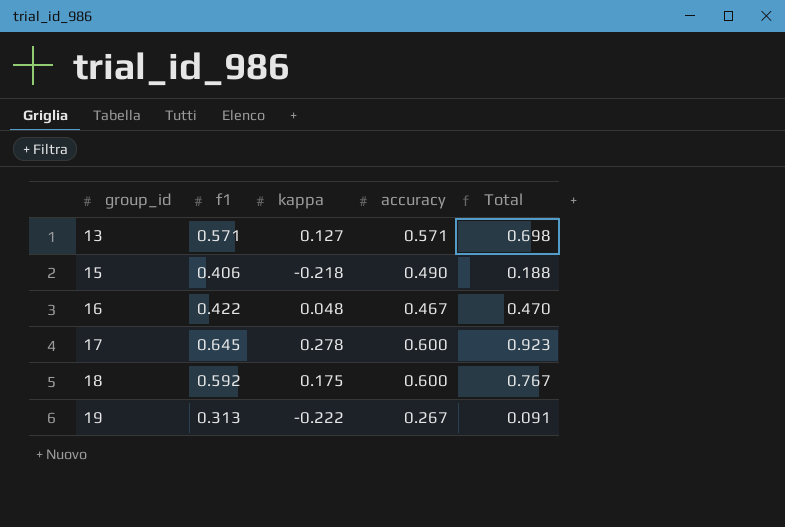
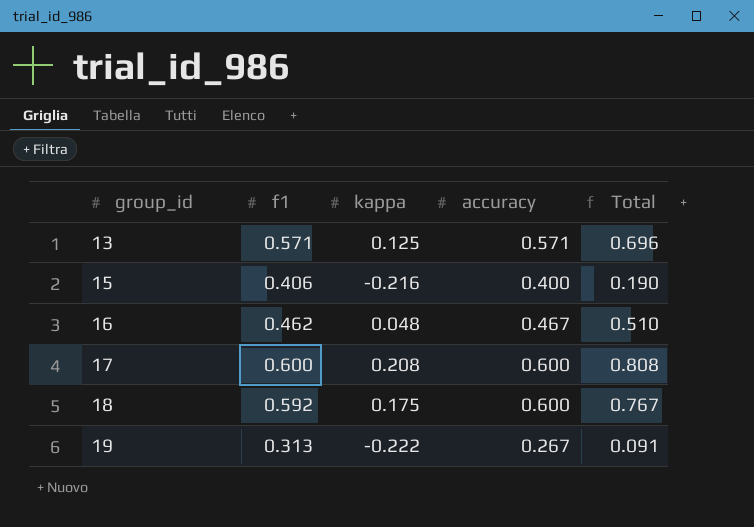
13 | kappa: 0.127 -> 0.125
13 | Total: 0.698 -> 0.696
15 | kappa: -0.218 -> -0.216
15 | accuracy: 0.490 -> 0.400
15 | Total: 0.188 -> 0.190
16 | f1: 0.422 -> 0.462
16 | Total: 0.470 -> 0.510
17 | f1: 0.645 -> 0.600
17 | kappa: 0.278 -> 0.208
17 | Total: 0.923 -> 0.808

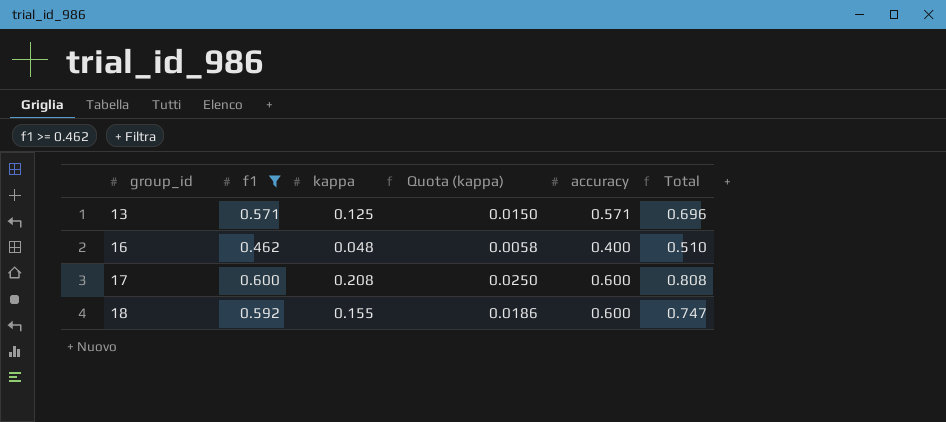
filter: none -> f1 >= 0.462
column Quota (kappa) | formula: none -> [kappa] * 0.12
16 | accuracy: 0.467 -> 0.400
18 | kappa: 0.175 -> 0.155
18 | Total: 0.767 -> 0.747

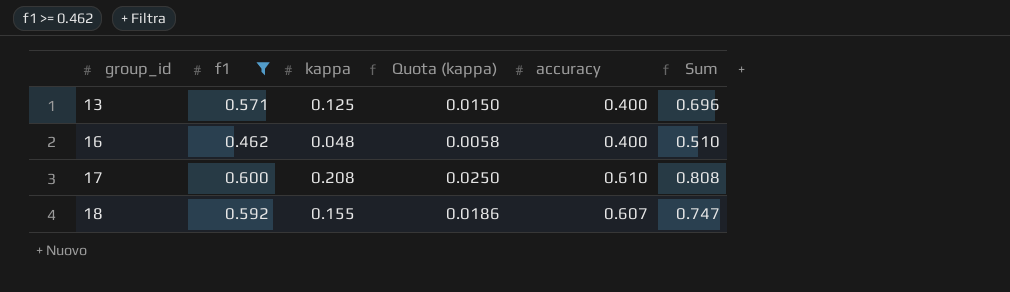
column name: Total -> Sum
13 | accuracy: 0.571 -> 0.400
17 | accuracy: 0.600 -> 0.610
18 | accuracy: 0.600 -> 0.607

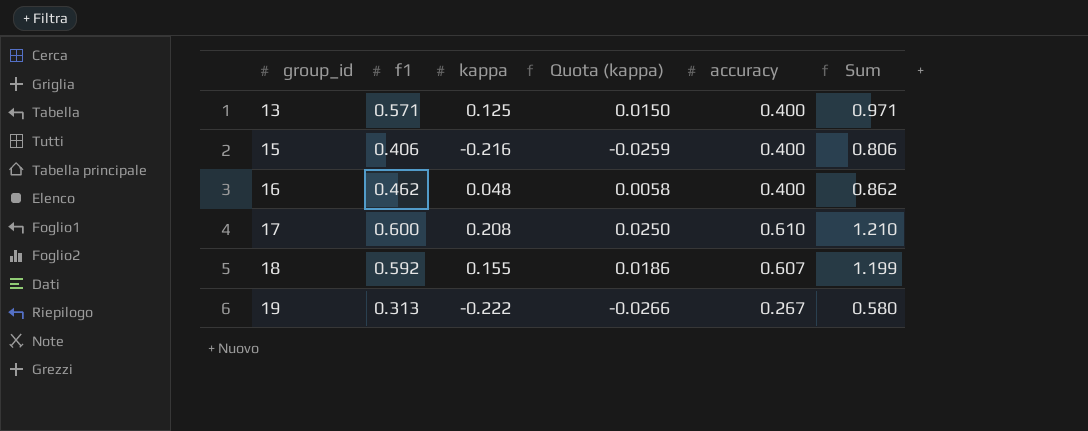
filter: f1 >= 0.462 -> none
column Sum | formula: [f1] + [kappa] -> [f1] + [accuracy]

